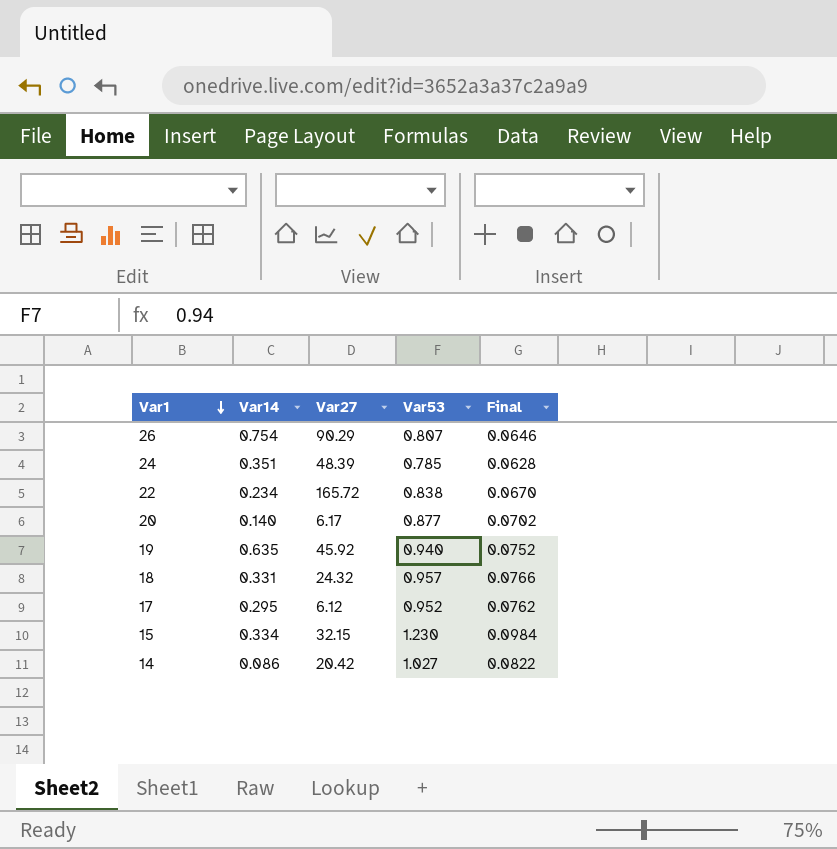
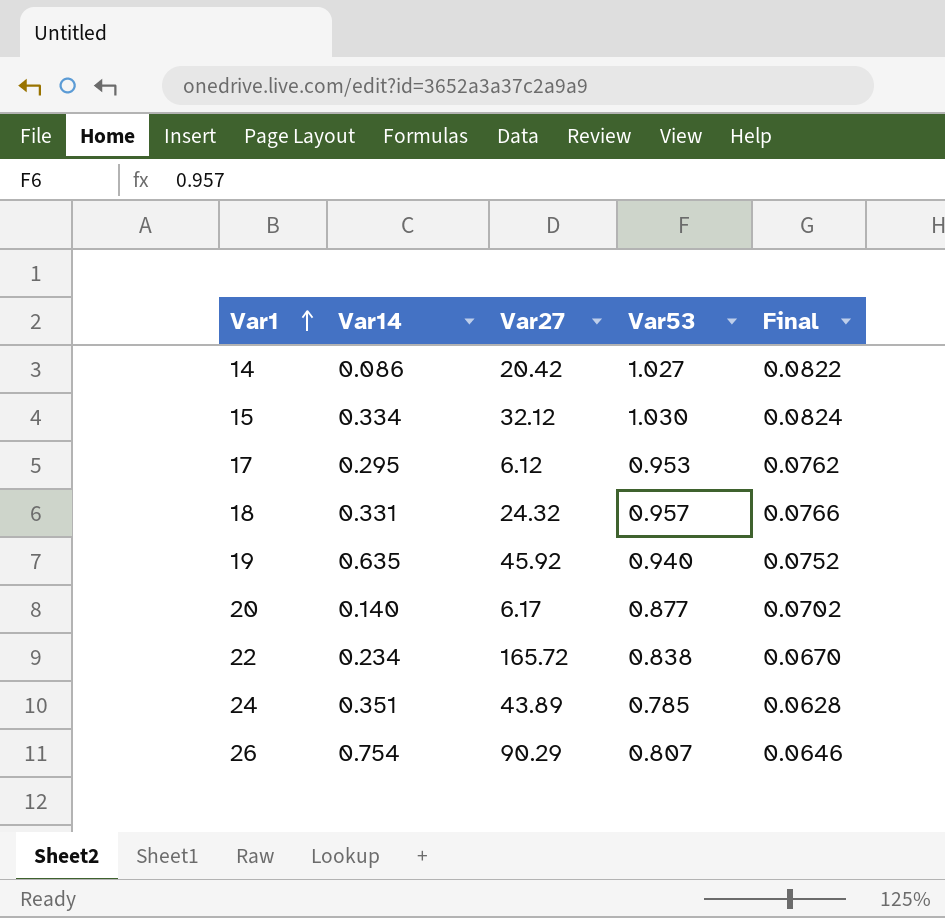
row order: Var1 descending -> Var1 ascending
15 | Var27: 32.15 -> 32.12
15 | Var53: 1.230 -> 1.030
15 | Final: 0.0984 -> 0.0824
17 | Var53: 0.952 -> 0.953
24 | Var27: 48.39 -> 43.89

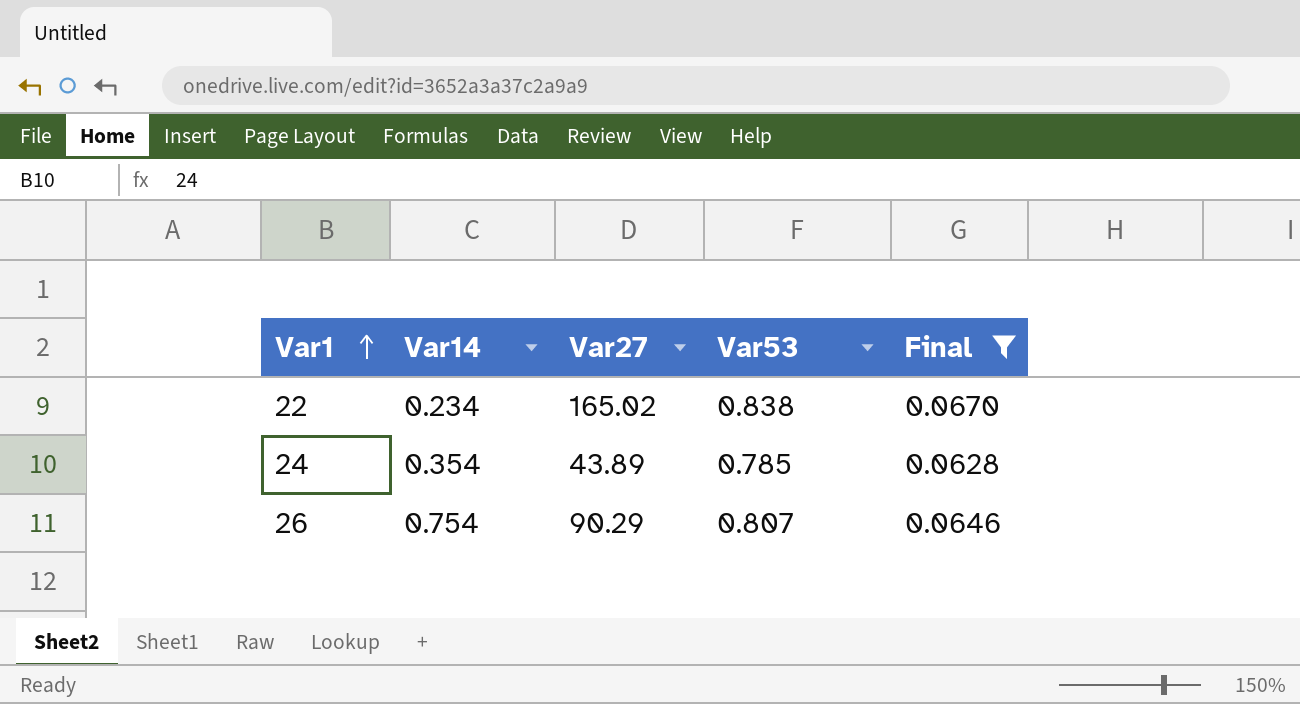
filter: none -> Final <= 0.0670
22 | Var27: 165.72 -> 165.02
24 | Var14: 0.351 -> 0.354

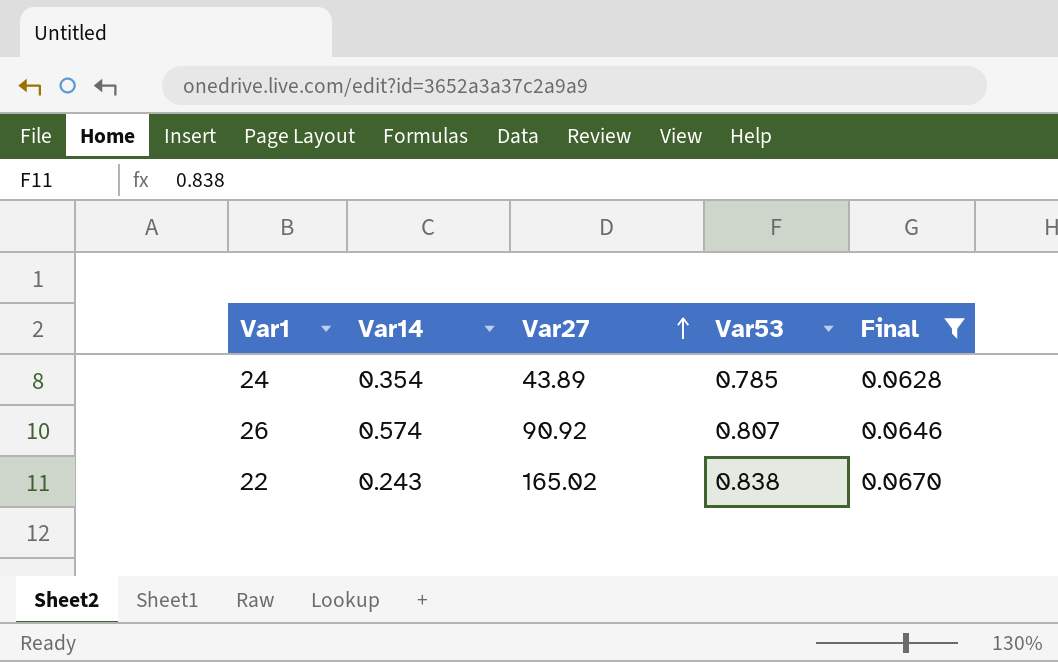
row order: Var1 ascending -> Var27 ascending
26 | Var14: 0.754 -> 0.574
26 | Var27: 90.29 -> 90.92
22 | Var14: 0.234 -> 0.243

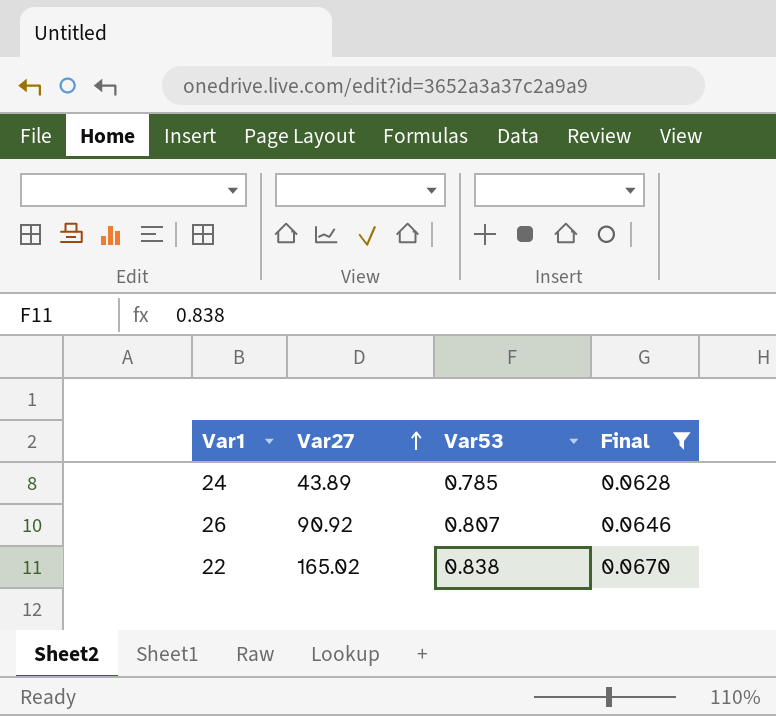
column Var14 | position: 2 -> none

